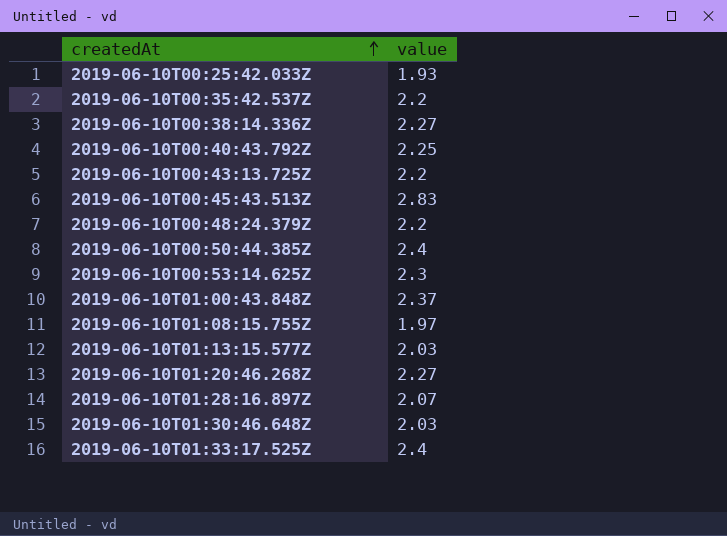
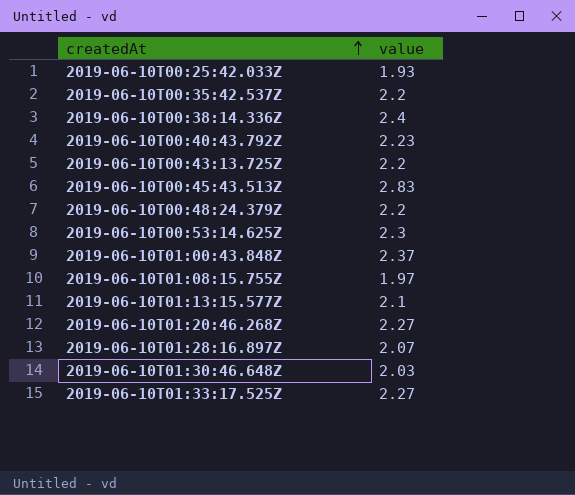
row 2019-06-10T00:50:44.385Z: 2.4 -> none
2019-06-10T00:38:14.336Z | value: 2.27 -> 2.4
2019-06-10T00:40:43.792Z | value: 2.25 -> 2.23
2019-06-10T01:13:15.577Z | value: 2.03 -> 2.1
2019-06-10T01:33:17.525Z | value: 2.4 -> 2.27

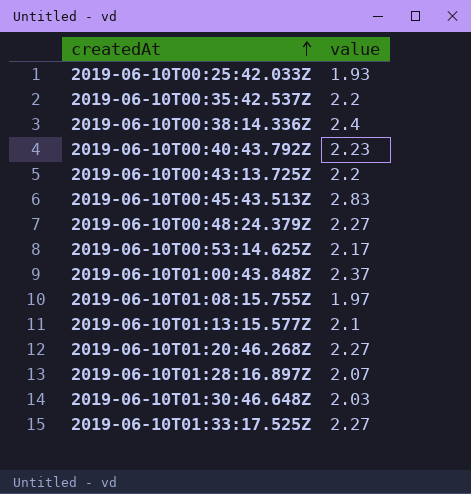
2019-06-10T00:48:24.379Z | value: 2.2 -> 2.27
2019-06-10T00:53:14.625Z | value: 2.3 -> 2.17

